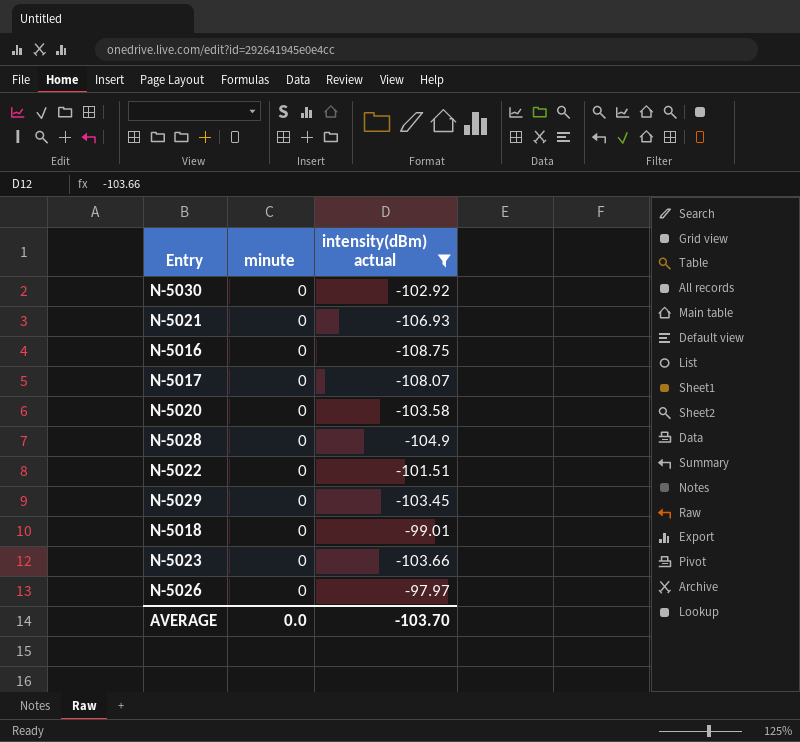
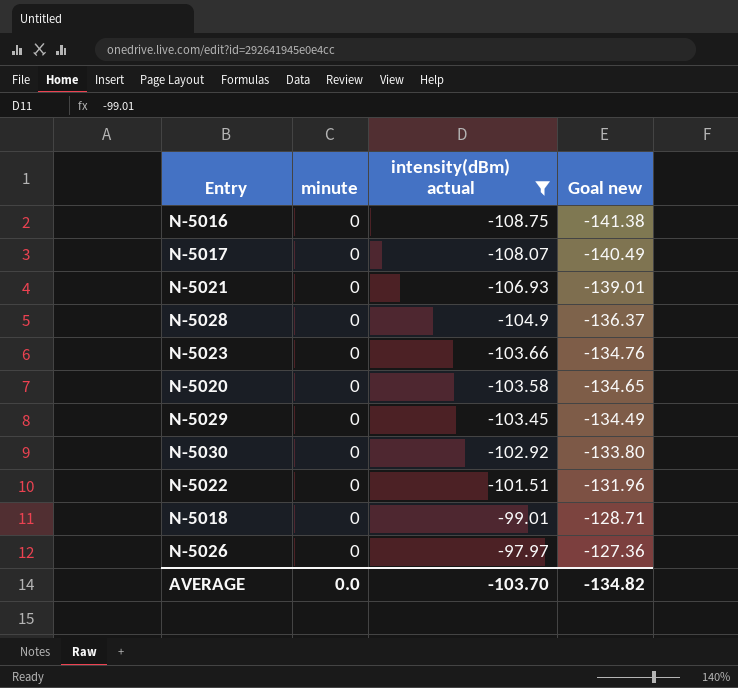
row order: none -> intensity(dBm) actual ascending
column Goal new | formula: none -> [intensity(dBm) actual] * 1.3

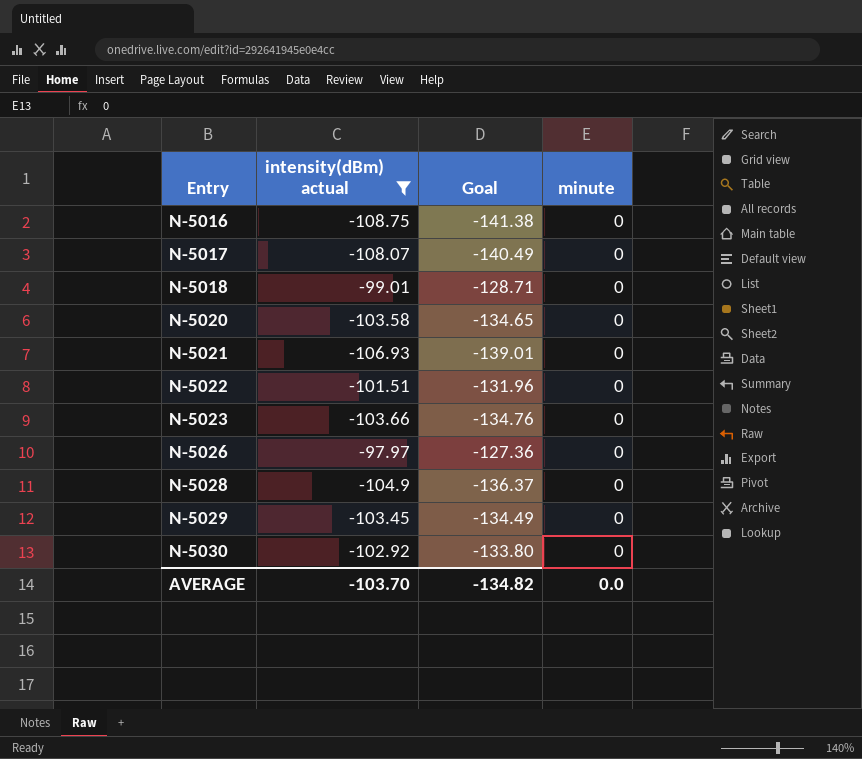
row order: intensity(dBm) actual ascending -> Entry ascending
column name: Goal new -> Goal
column minute | position: 2 -> 4

